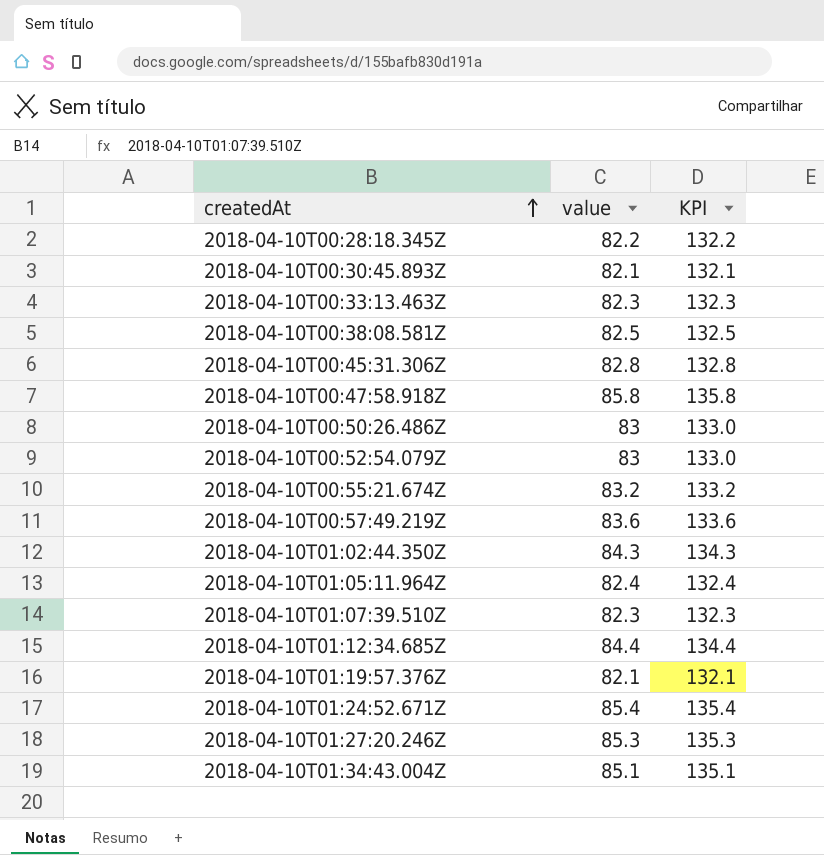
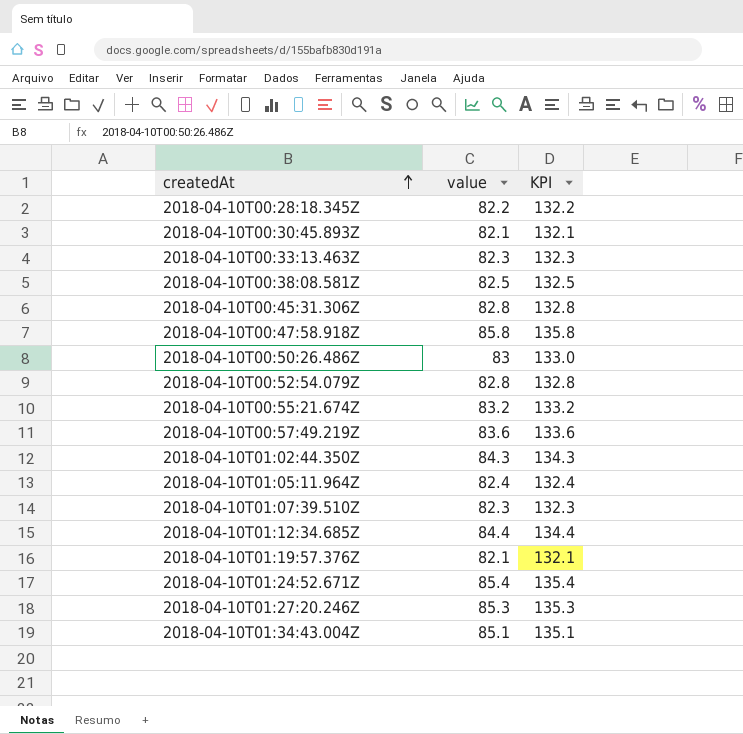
2018-04-10T00:52:54.079Z | value: 83 -> 82.8
2018-04-10T00:52:54.079Z | KPI: 133.0 -> 132.8

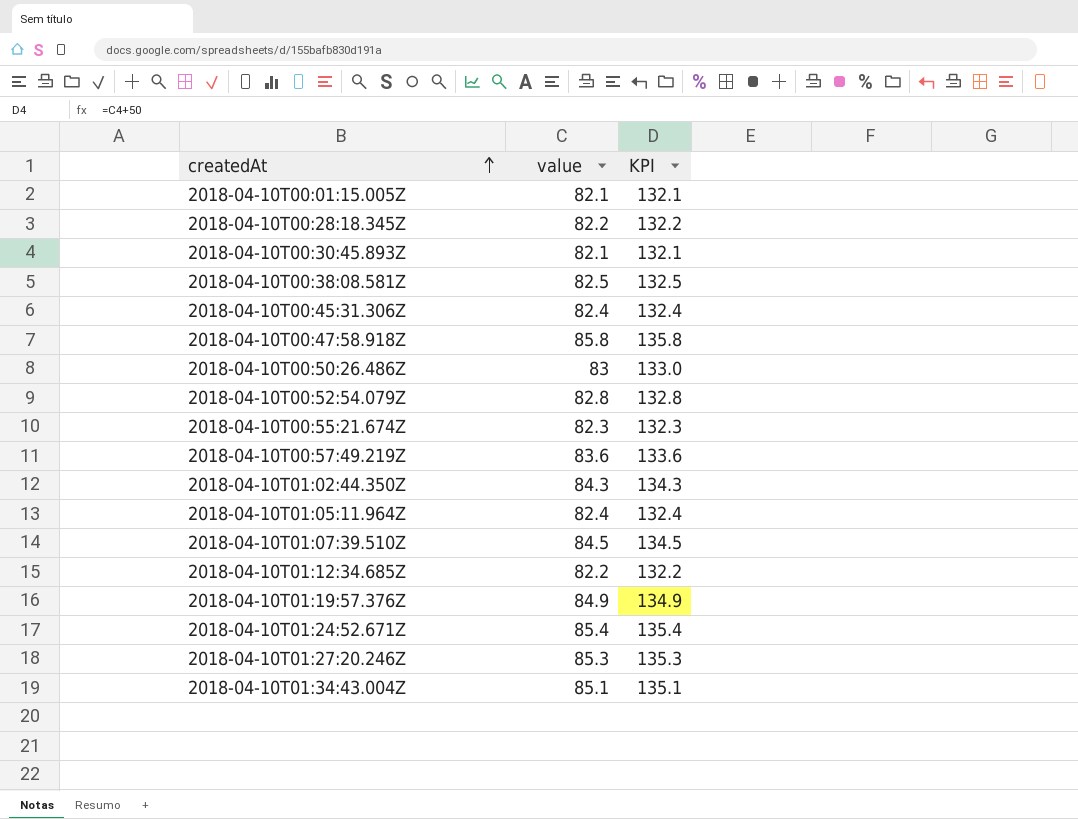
row 2018-04-10T00:33:13.463Z: 82.3 | 132.3 -> none
row 2018-04-10T00:01:15.005Z: none -> 82.1 | 132.1
2018-04-10T00:45:31.306Z | value: 82.8 -> 82.4
2018-04-10T00:45:31.306Z | KPI: 132.8 -> 132.4
2018-04-10T00:55:21.674Z | value: 83.2 -> 82.3
2018-04-10T00:55:21.674Z | KPI: 133.2 -> 132.3
2018-04-10T01:07:39.510Z | value: 82.3 -> 84.5
2018-04-10T01:07:39.510Z | KPI: 132.3 -> 134.5
2018-04-10T01:12:34.685Z | value: 84.4 -> 82.2
2018-04-10T01:12:34.685Z | KPI: 134.4 -> 132.2
2018-04-10T01:19:57.376Z | value: 82.1 -> 84.9
2018-04-10T01:19:57.376Z | KPI: 132.1 -> 134.9

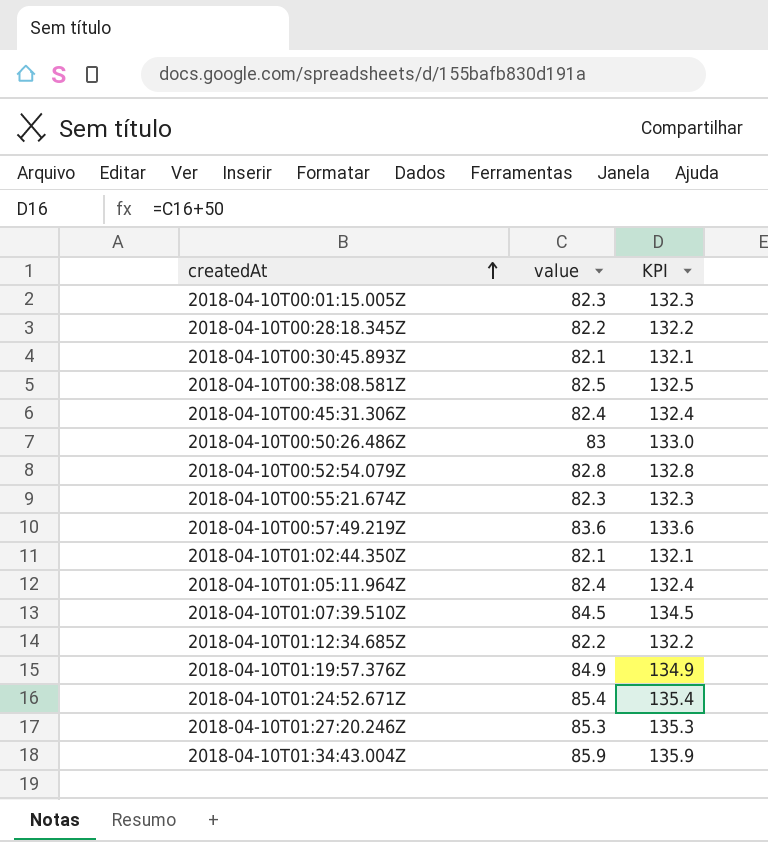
row 2018-04-10T00:47:58.918Z: 85.8 | 135.8 -> none
2018-04-10T00:01:15.005Z | value: 82.1 -> 82.3
2018-04-10T00:01:15.005Z | KPI: 132.1 -> 132.3
2018-04-10T01:02:44.350Z | value: 84.3 -> 82.1
2018-04-10T01:02:44.350Z | KPI: 134.3 -> 132.1
2018-04-10T01:34:43.004Z | value: 85.1 -> 85.9
2018-04-10T01:34:43.004Z | KPI: 135.1 -> 135.9

